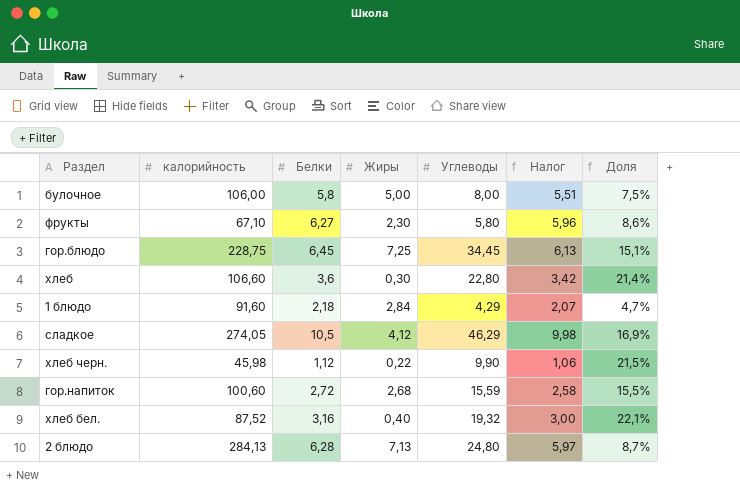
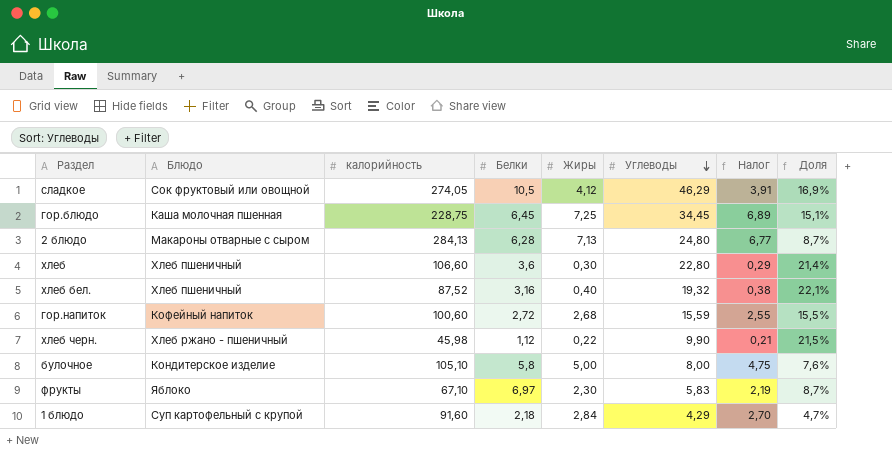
row order: none -> Углеводы descending
column Блюдо | position: none -> 2
column Налог | formula: [Белки] * 0,95 -> [Жиры] * 0,95
булочное | калорийность: 106,00 -> 105,10
булочное | Доля: 7,5% -> 7,6%
фрукты | Белки: 6,27 -> 6,97
фрукты | Углеводы: 5,80 -> 5,83
фрукты | Доля: 8,6% -> 8,7%

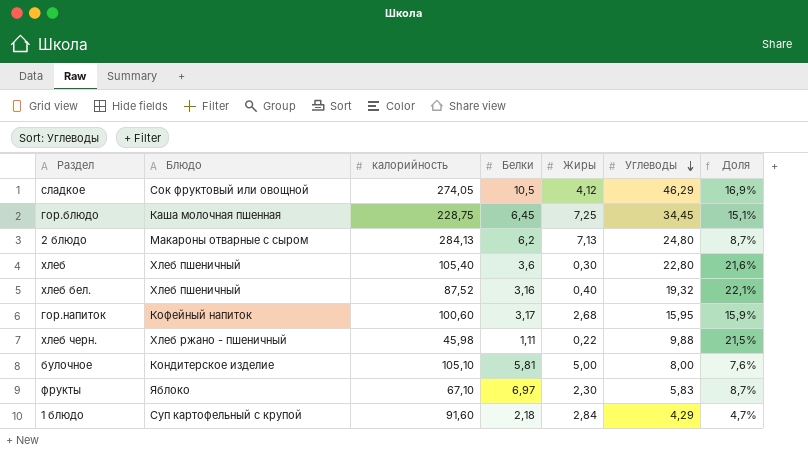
column Налог | formula: [Жиры] * 0,95 -> none
2 блюдо | Белки: 6,28 -> 6,2
хлеб | калорийность: 106,60 -> 105,40
хлеб | Доля: 21,4% -> 21,6%
гор.напиток | Белки: 2,72 -> 3,17
гор.напиток | Углеводы: 15,59 -> 15,95
гор.напиток | Доля: 15,5% -> 15,9%
хлеб черн. | Белки: 1,12 -> 1,11
хлеб черн. | Углеводы: 9,90 -> 9,88
булочное | Белки: 5,8 -> 5,81

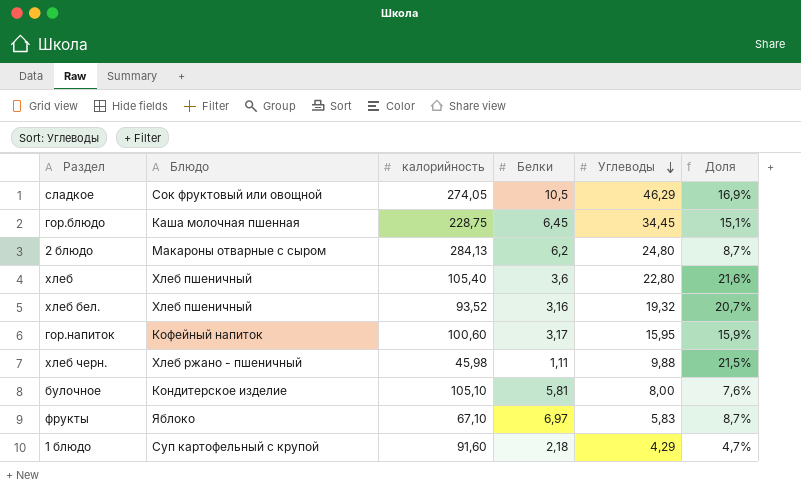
column Жиры | position: 5 -> none
хлеб бел. | калорийность: 87,52 -> 93,52
хлеб бел. | Доля: 22,1% -> 20,7%

